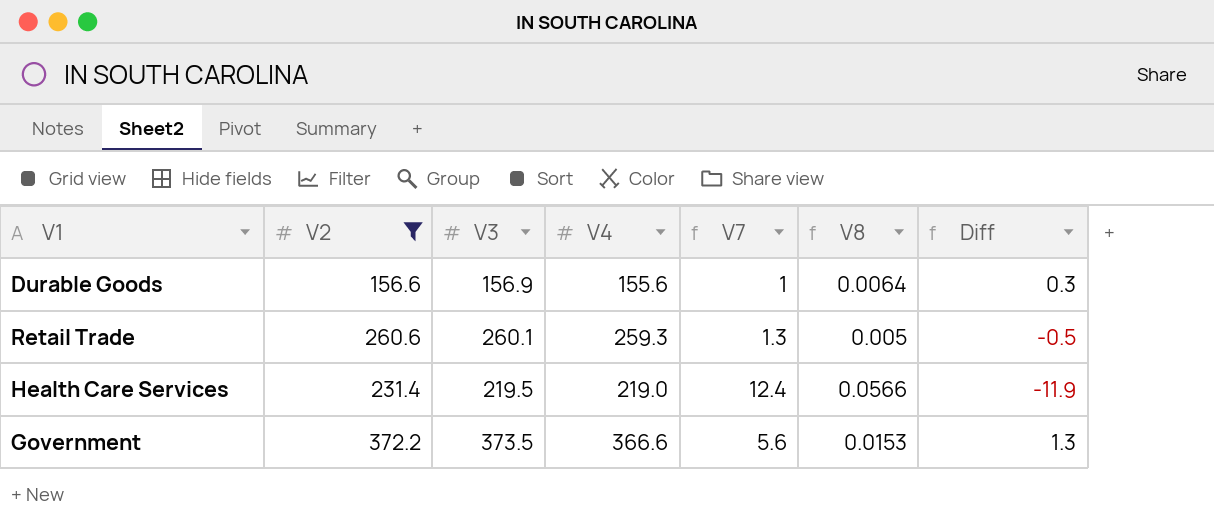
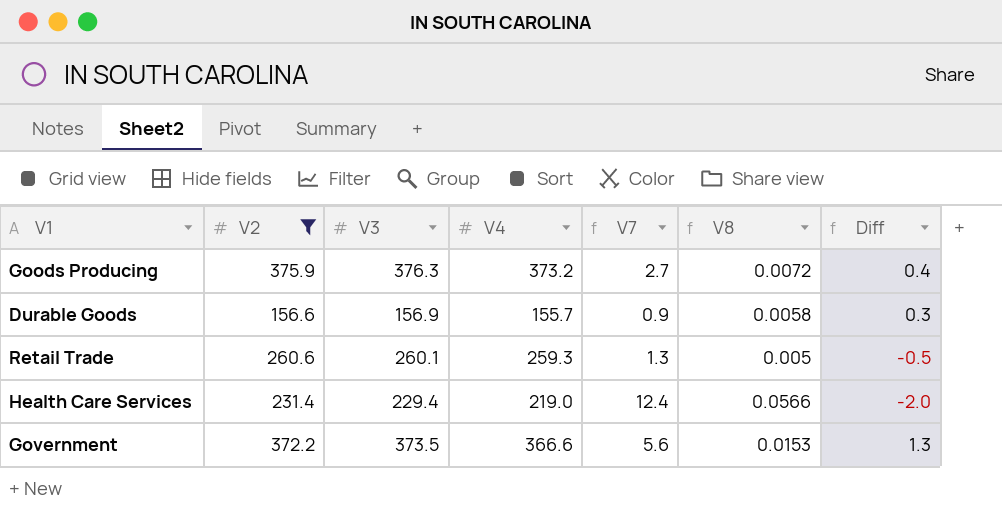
row Goods Producing: none -> 375.9 | 376.3 | 373.2 | 2.7 | 0.0072 | 0.4
Durable Goods | V4: 155.6 -> 155.7
Durable Goods | V7: 1 -> 0.9
Durable Goods | V8: 0.0064 -> 0.0058
Health Care Services | V3: 219.5 -> 229.4
Health Care Services | Diff: -11.9 -> -2.0

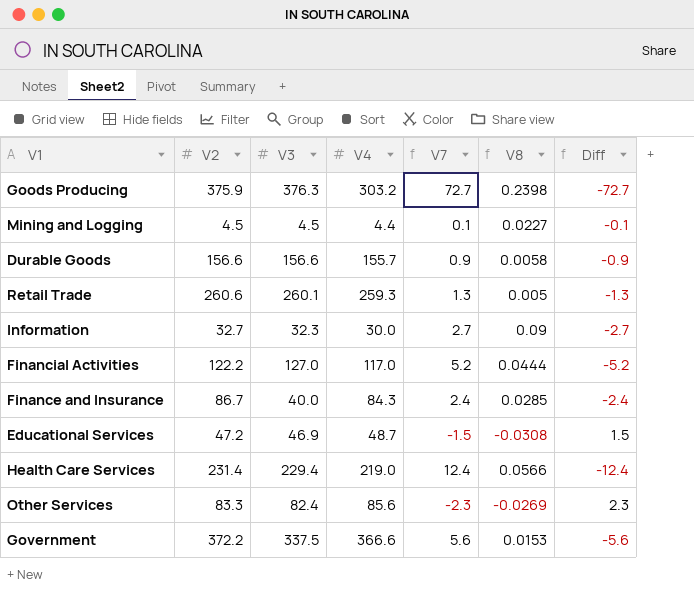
filter: V2 >= 156.6 -> none
column Diff | formula: [V3] - [V2] -> [V4] - [V2]
Goods Producing | V4: 373.2 -> 303.2
Goods Producing | V7: 2.7 -> 72.7
Goods Producing | V8: 0.0072 -> 0.2398
Durable Goods | V3: 156.9 -> 156.6
Government | V3: 373.5 -> 337.5

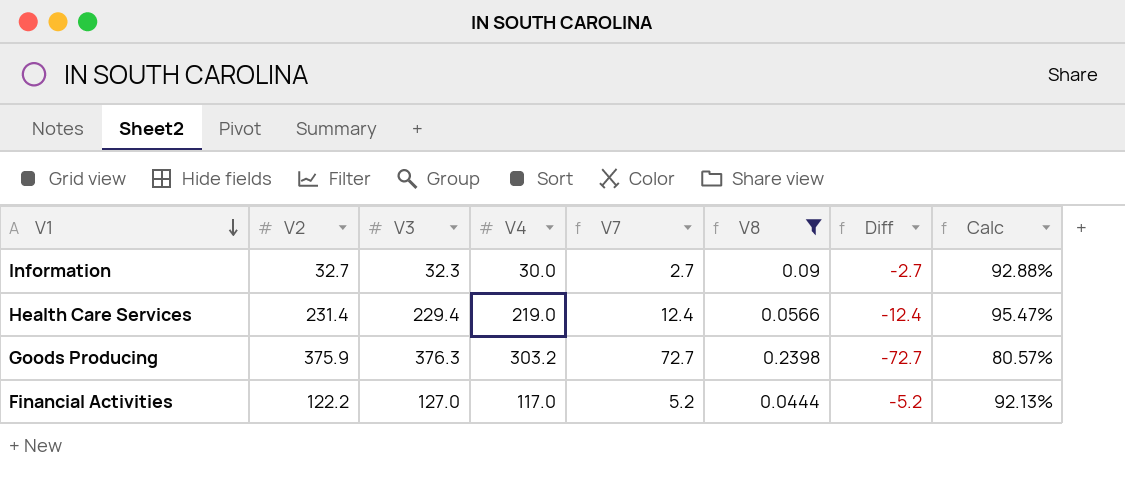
filter: none -> V8 >= 0.0444
row order: none -> V1 descending
column Calc | formula: none -> [V4] / [V3]

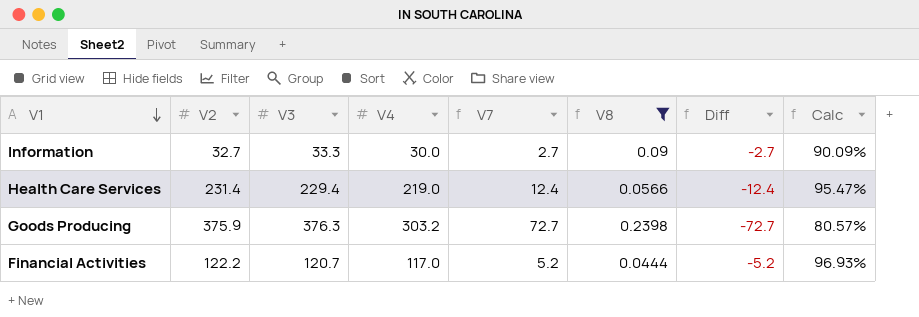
Information | V3: 32.3 -> 33.3
Information | Calc: 92.88% -> 90.09%
Financial Activities | V3: 127.0 -> 120.7
Financial Activities | Calc: 92.13% -> 96.93%

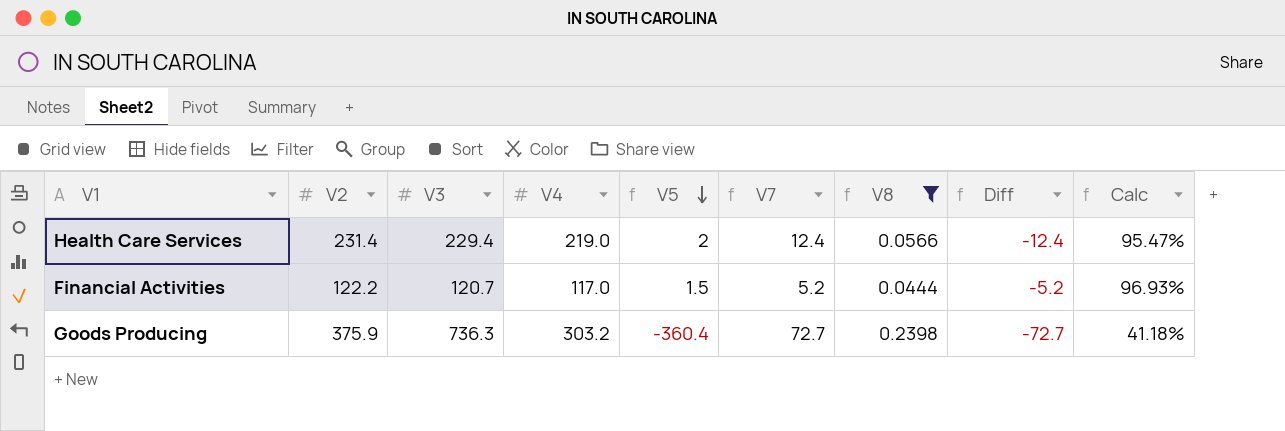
row order: V1 descending -> V5 descending
column V5 | formula: none -> [V2] - [V3]
row Information: 32.7 | 33.3 | 30.0 | 2.7 | 0.09 | -2.7 | 90.09% -> none
Goods Producing | V3: 376.3 -> 736.3
Goods Producing | Calc: 80.57% -> 41.18%

